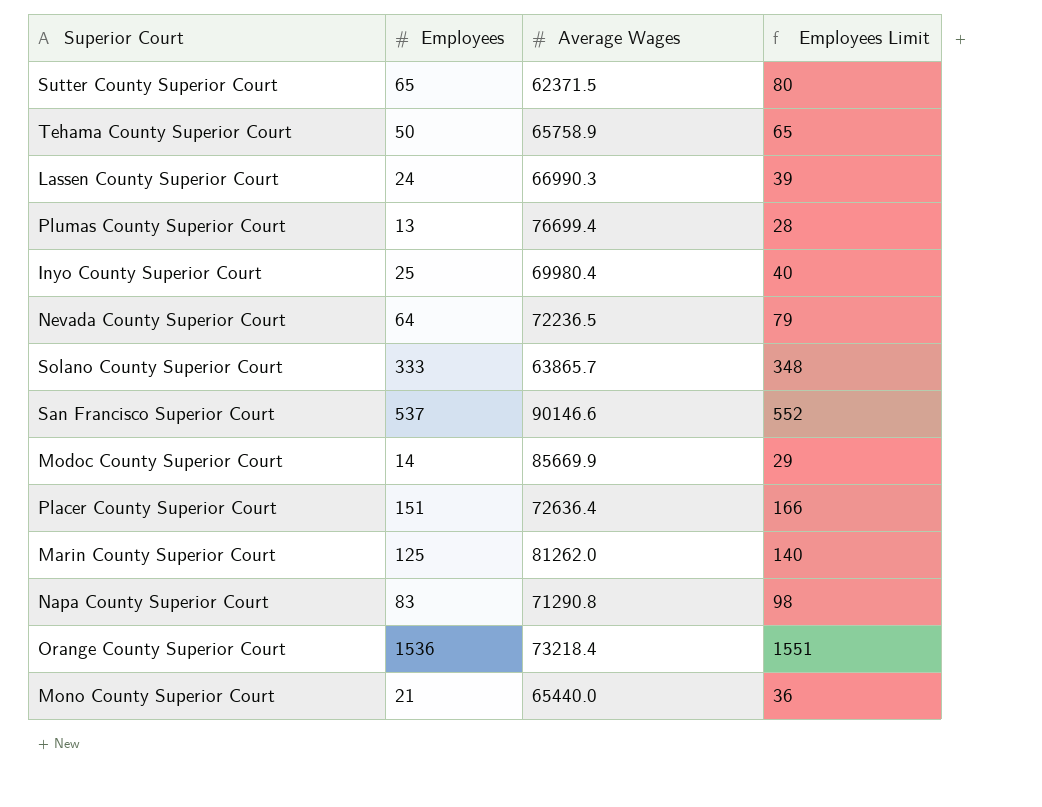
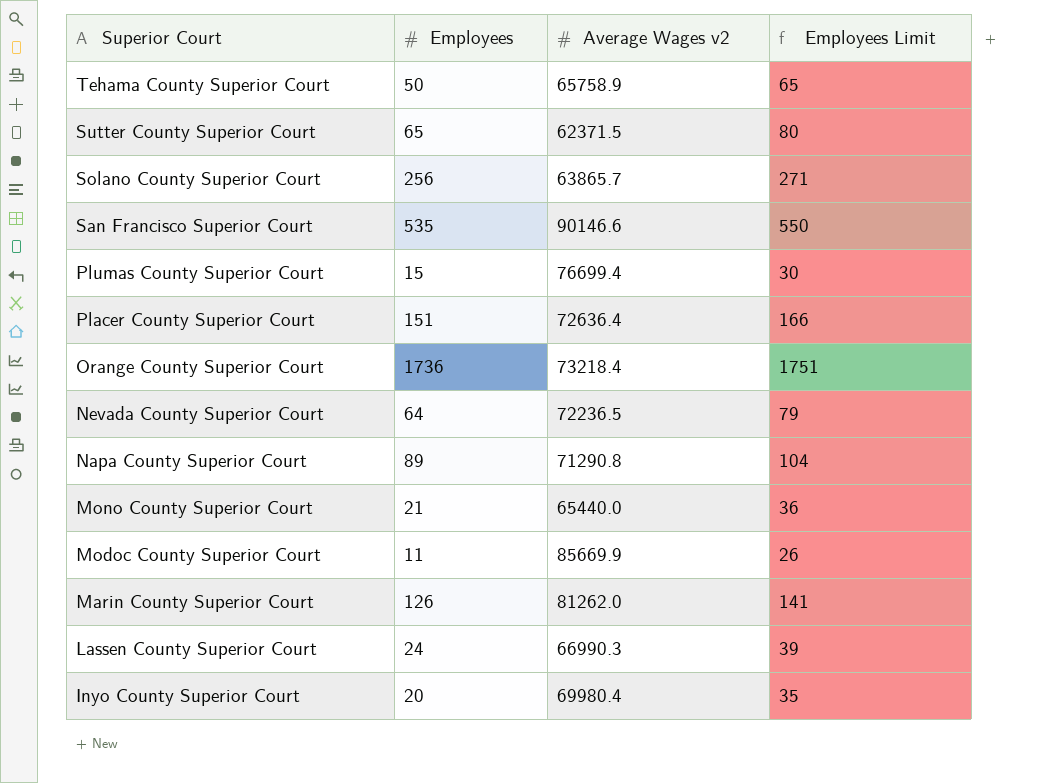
row order: none -> Superior Court descending
column name: Average Wages -> Average Wages v2
Solano County Superior Court | Employees: 333 -> 256
Solano County Superior Court | Employees Limit: 348 -> 271
San Francisco Superior Court | Employees: 537 -> 535
San Francisco Superior Court | Employees Limit: 552 -> 550
Plumas County Superior Court | Employees: 13 -> 15
Plumas County Superior Court | Employees Limit: 28 -> 30
Orange County Superior Court | Employees: 1536 -> 1736
Orange County Superior Court | Employees Limit: 1551 -> 1751
Napa County Superior Court | Employees: 83 -> 89
Napa County Superior Court | Employees Limit: 98 -> 104
Modoc County Superior Court | Employees: 14 -> 11
Modoc County Superior Court | Employees Limit: 29 -> 26
Marin County Superior Court | Employees: 125 -> 126
Marin County Superior Court | Employees Limit: 140 -> 141
Inyo County Superior Court | Employees: 25 -> 20
Inyo County Superior Court | Employees Limit: 40 -> 35

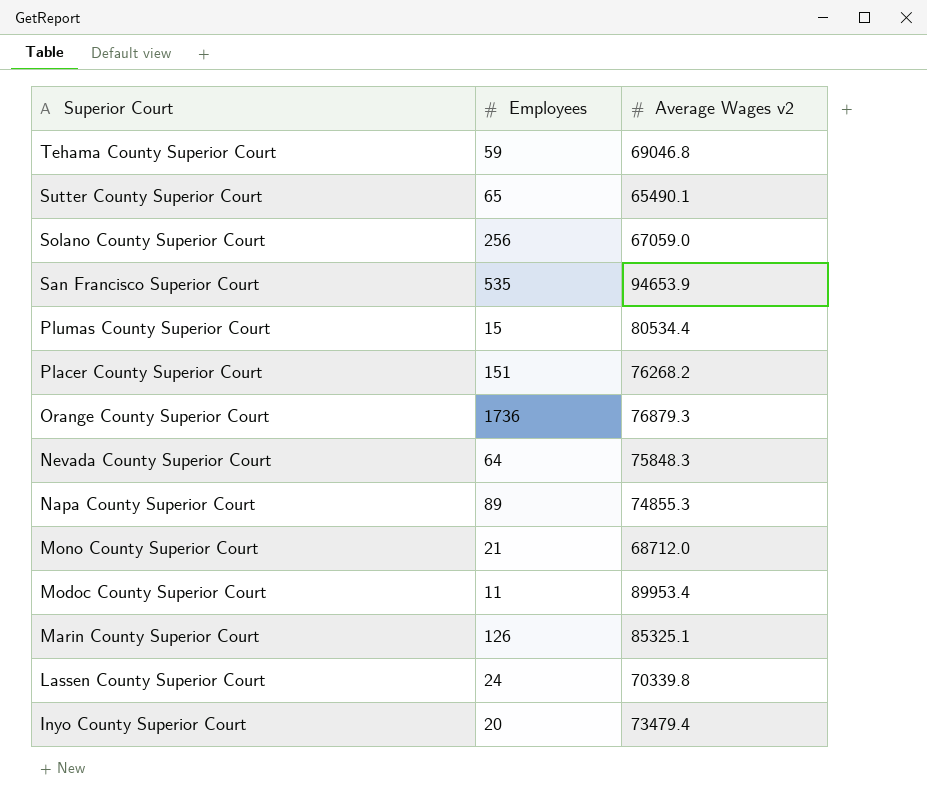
column Employees Limit | formula: [Employees] + 15 -> none
Tehama County Superior Court | Employees: 50 -> 59
Tehama County Superior Court | Average Wages v2: 65758.9 -> 69046.8
Sutter County Superior Court | Average Wages v2: 62371.5 -> 65490.1
Solano County Superior Court | Average Wages v2: 63865.7 -> 67059.0
San Francisco Superior Court | Average Wages v2: 90146.6 -> 94653.9
Plumas County Superior Court | Average Wages v2: 76699.4 -> 80534.4
Placer County Superior Court | Average Wages v2: 72636.4 -> 76268.2
Orange County Superior Court | Average Wages v2: 73218.4 -> 76879.3
Nevada County Superior Court | Average Wages v2: 72236.5 -> 75848.3
Napa County Superior Court | Average Wages v2: 71290.8 -> 74855.3
Mono County Superior Court | Average Wages v2: 65440.0 -> 68712.0
Modoc County Superior Court | Average Wages v2: 85669.9 -> 89953.4
Marin County Superior Court | Average Wages v2: 81262.0 -> 85325.1
Lassen County Superior Court | Average Wages v2: 66990.3 -> 70339.8
Inyo County Superior Court | Average Wages v2: 69980.4 -> 73479.4

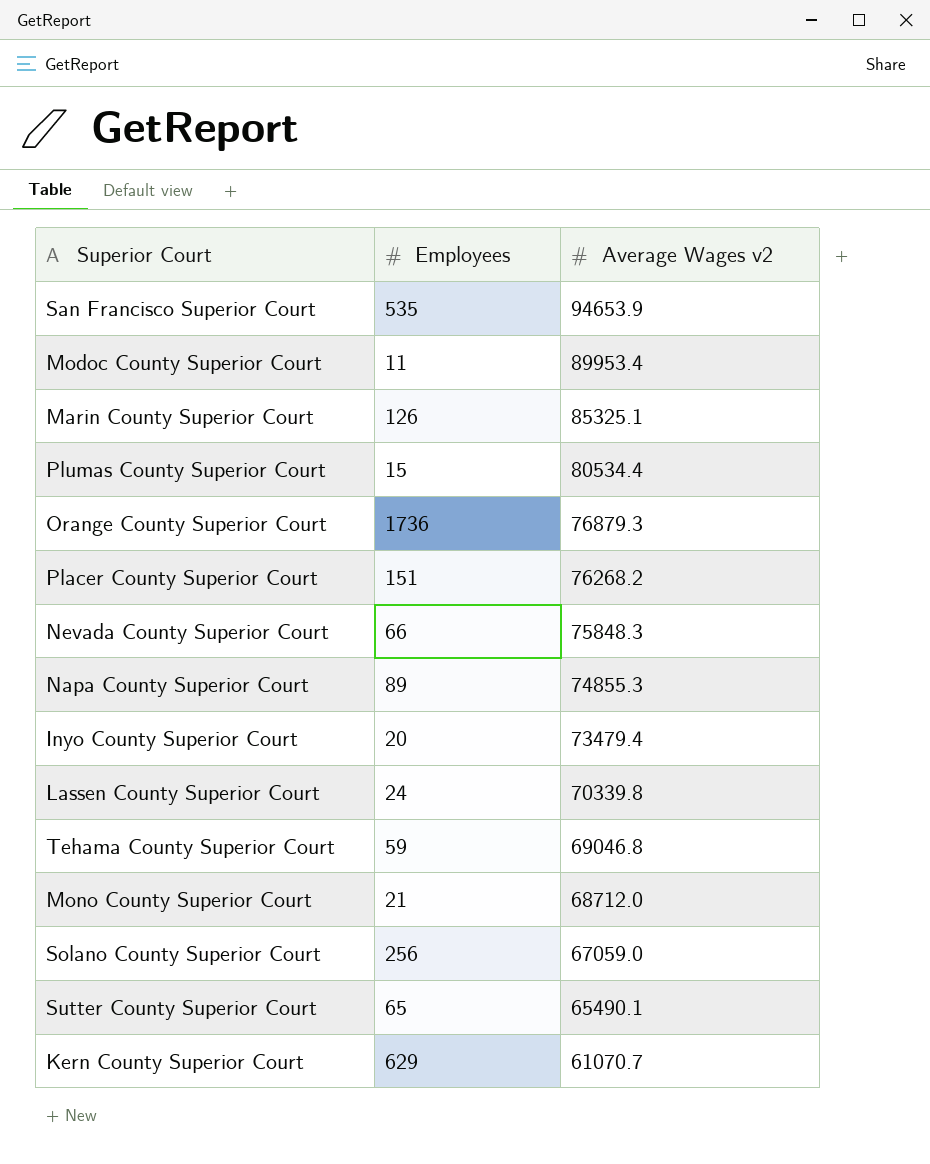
row order: Superior Court descending -> Average Wages v2 descending
Nevada County Superior Court | Employees: 64 -> 66
row Kern County Superior Court: none -> 629 | 61070.7

